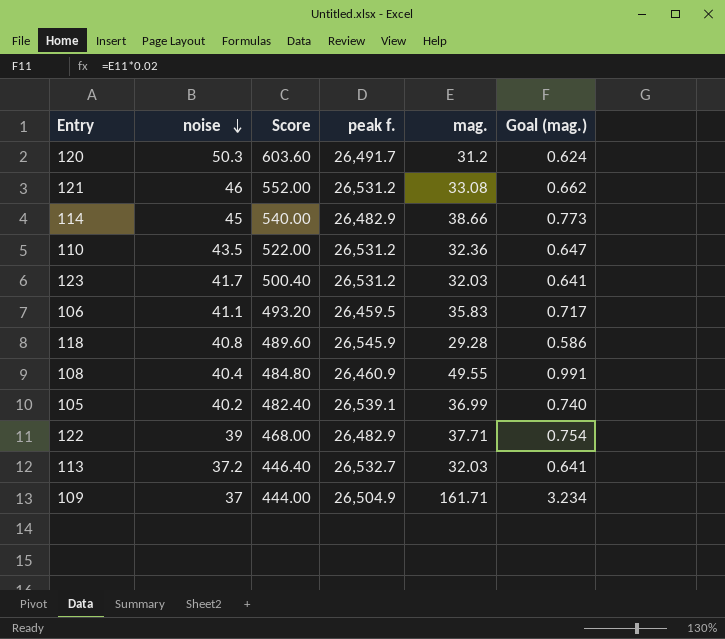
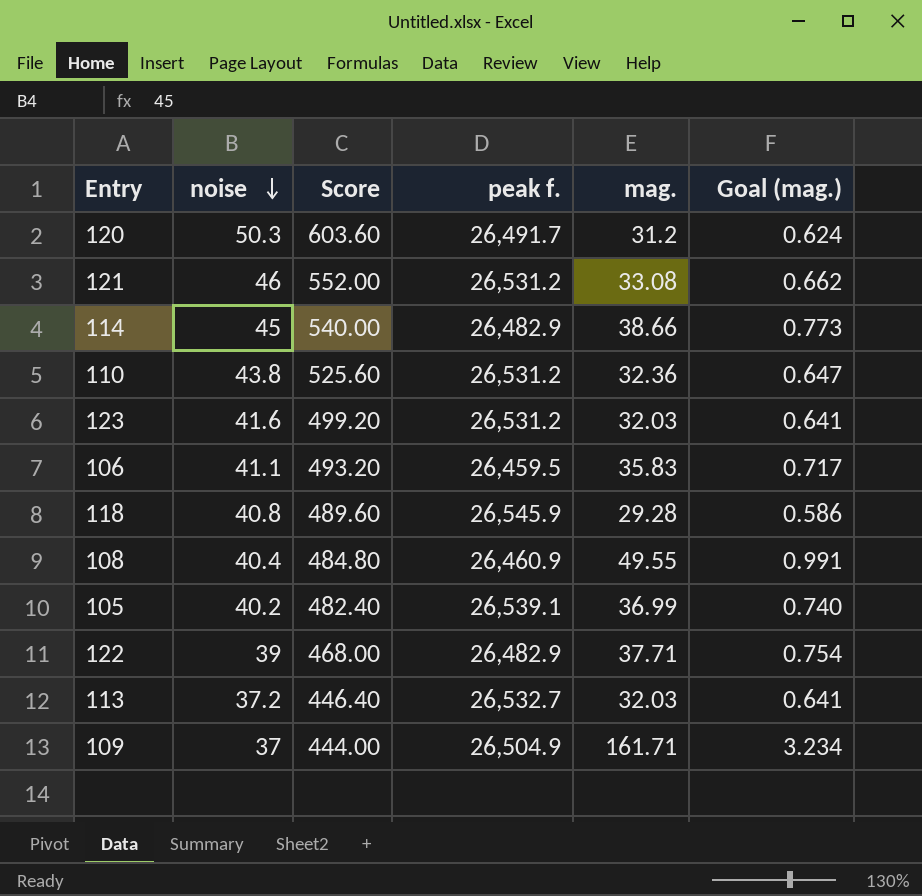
110 | noise: 43.5 -> 43.8
110 | Score: 522.00 -> 525.60
123 | noise: 41.7 -> 41.6
123 | Score: 500.40 -> 499.20

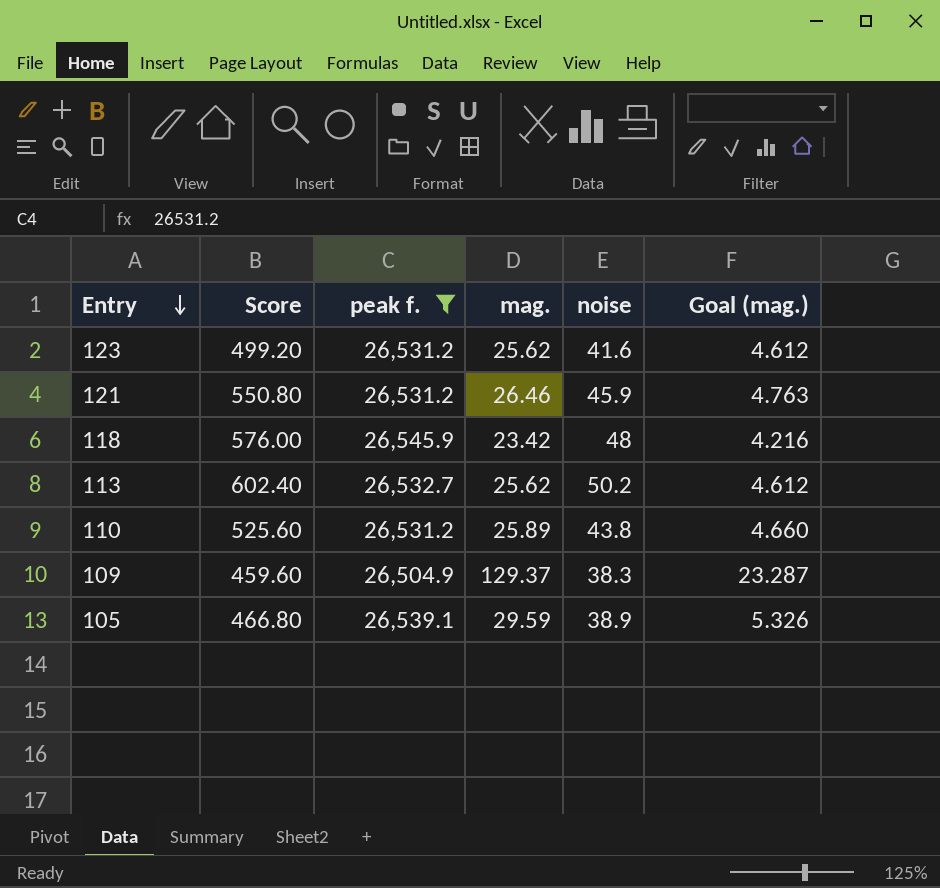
filter: none -> peak f. >= 26,504.9
row order: noise descending -> Entry descending
column noise | position: 2 -> 5
column Goal (mag.) | formula: [mag.] * 0.02 -> [mag.] * 0.18
123 | mag.: 32.03 -> 25.62
121 | Score: 552.00 -> 550.80
121 | mag.: 33.08 -> 26.46
121 | noise: 46 -> 45.9
118 | Score: 489.60 -> 576.00
118 | mag.: 29.28 -> 23.42
118 | noise: 40.8 -> 48
113 | Score: 446.40 -> 602.40
113 | mag.: 32.03 -> 25.62
113 | noise: 37.2 -> 50.2
110 | mag.: 32.36 -> 25.89
109 | Score: 444.00 -> 459.60
109 | mag.: 161.71 -> 129.37
109 | noise: 37 -> 38.3
105 | Score: 482.40 -> 466.80
105 | mag.: 36.99 -> 29.59
105 | noise: 40.2 -> 38.9

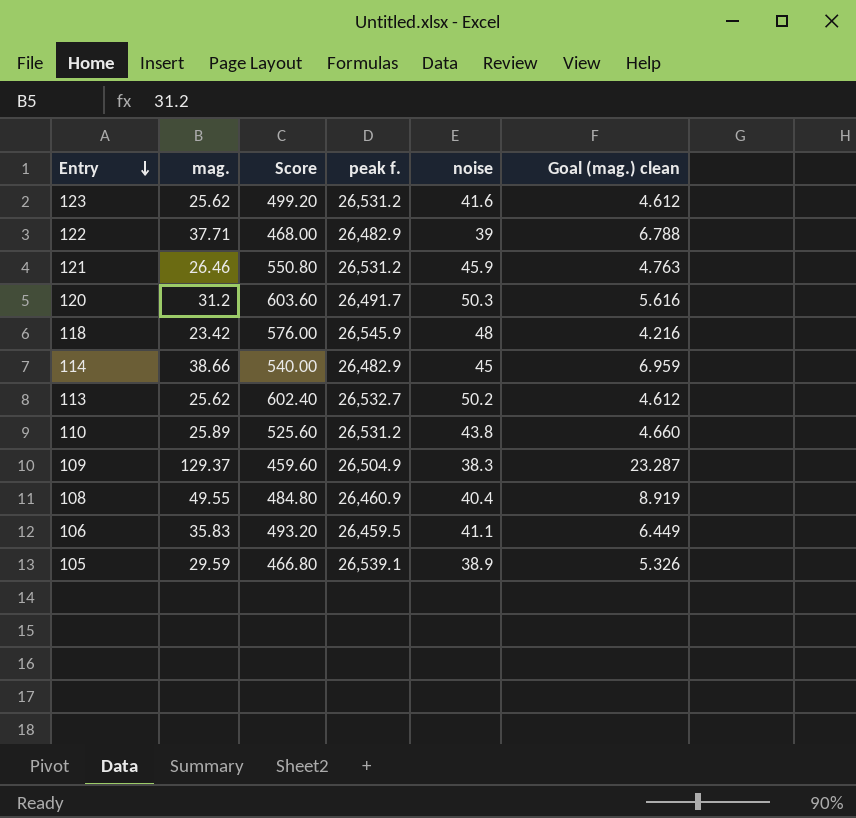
filter: peak f. >= 26,504.9 -> none
column mag. | position: 4 -> 2
column name: Goal (mag.) -> Goal (mag.) clean

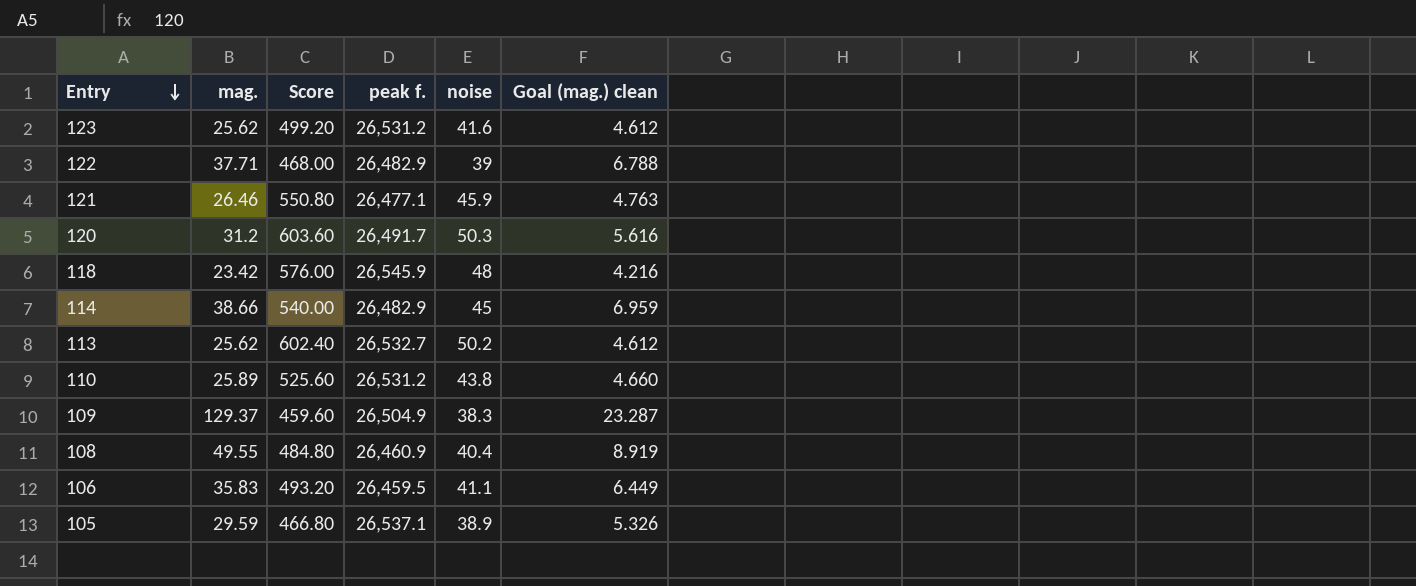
121 | peak f.: 26,531.2 -> 26,477.1
105 | peak f.: 26,539.1 -> 26,537.1

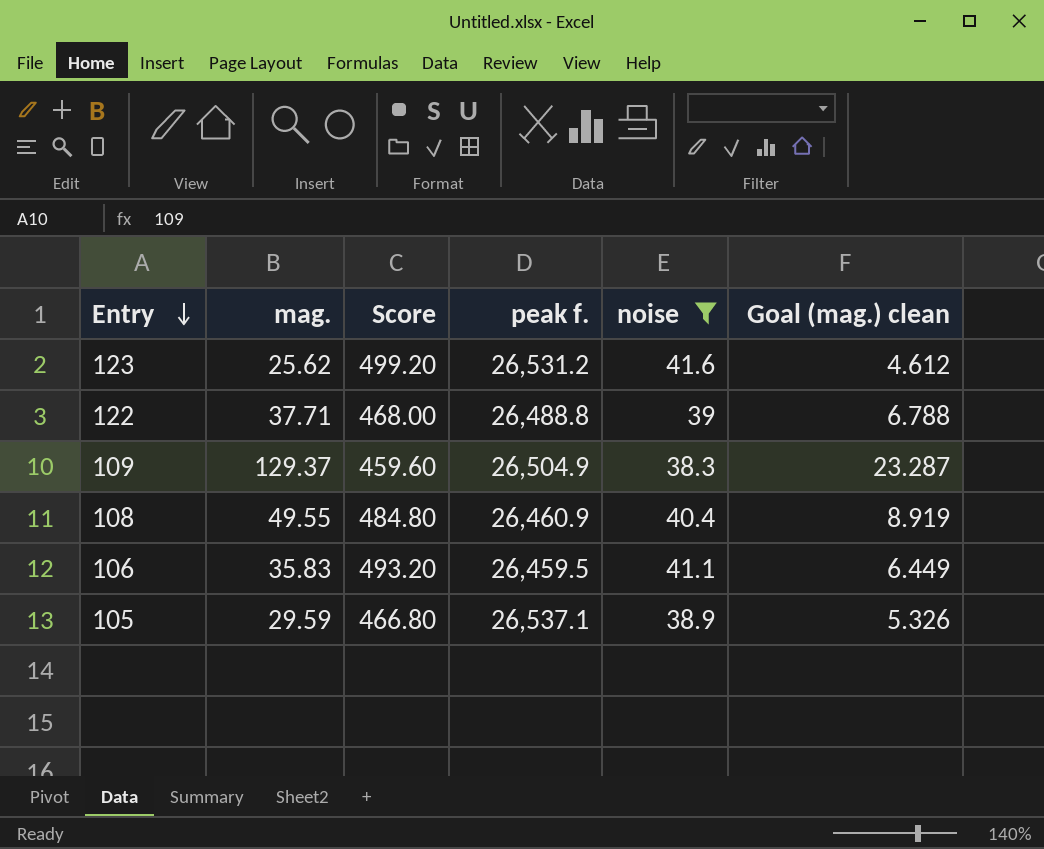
filter: none -> noise <= 41.6
122 | peak f.: 26,482.9 -> 26,488.8

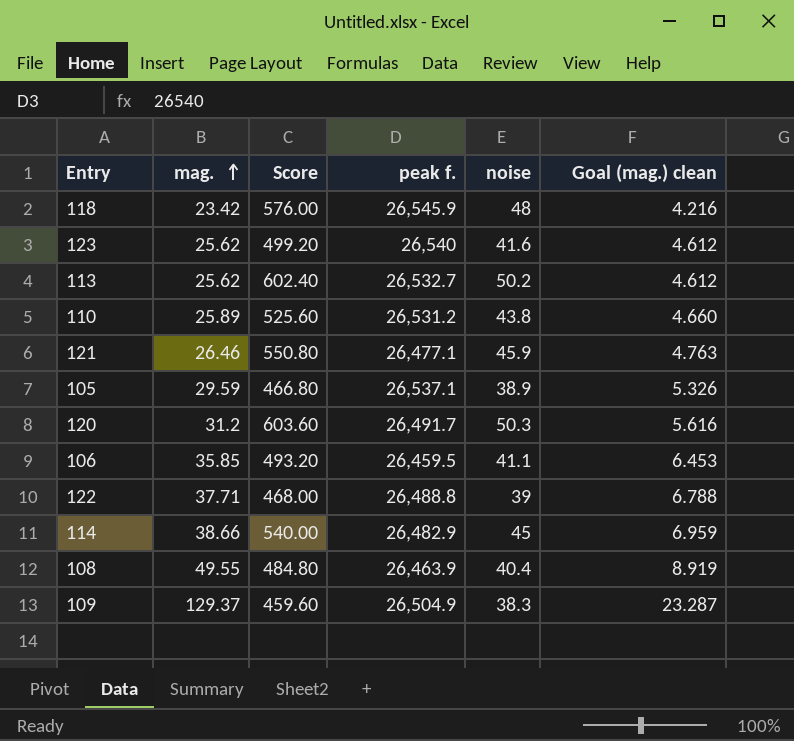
filter: noise <= 41.6 -> none
row order: Entry descending -> mag. ascending
123 | peak f.: 26,531.2 -> 26,540
106 | mag.: 35.83 -> 35.85
106 | Goal (mag.) clean: 6.449 -> 6.453
108 | peak f.: 26,460.9 -> 26,463.9

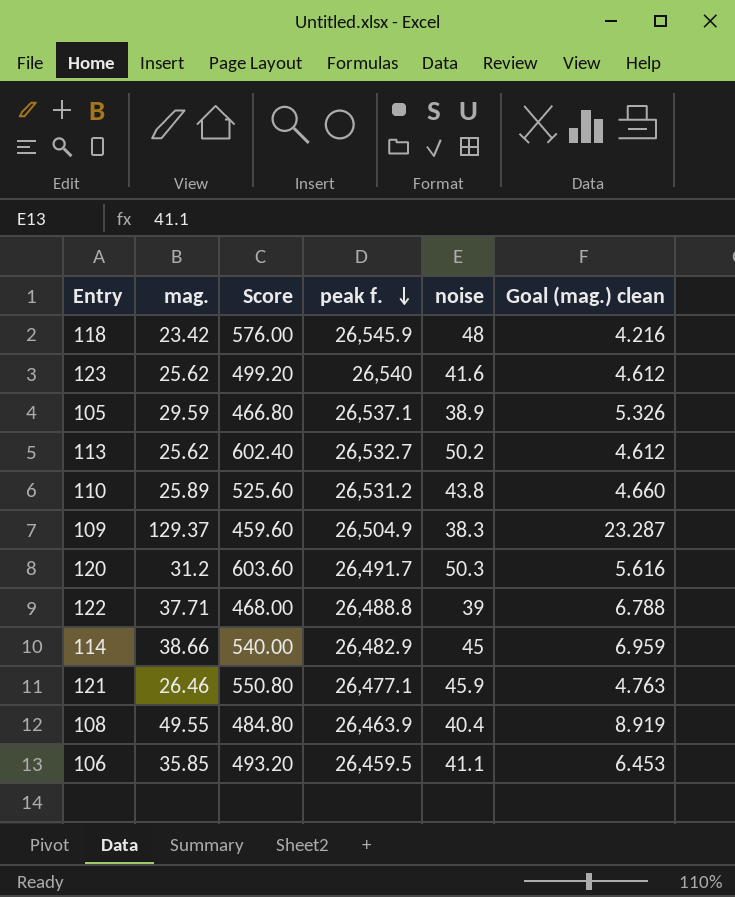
row order: mag. ascending -> peak f. descending

